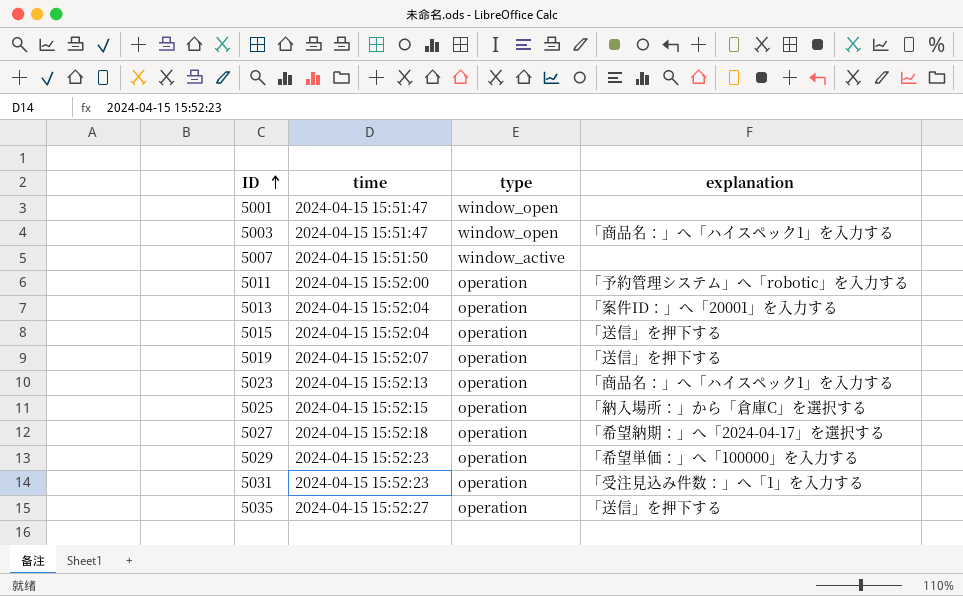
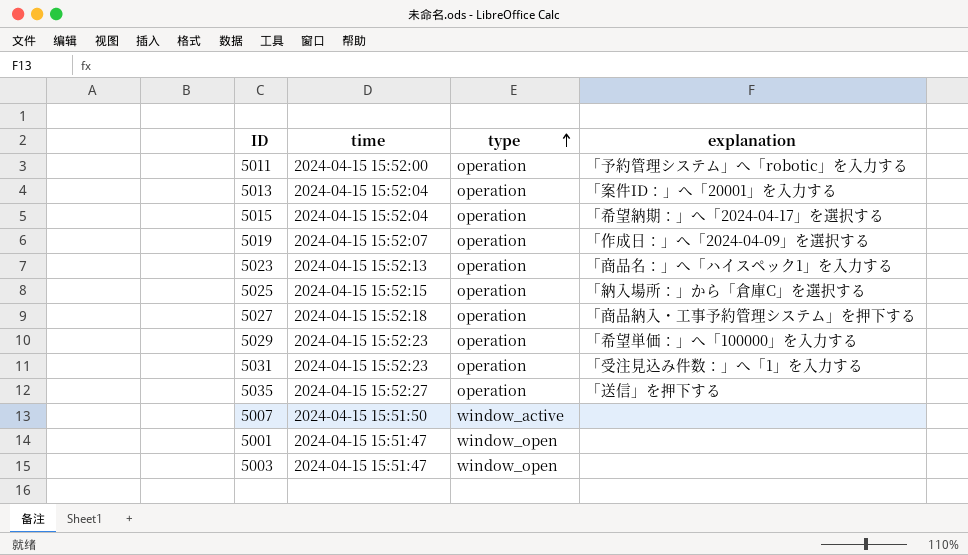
row order: ID ascending -> type ascending
5015 | explanation: 「送信」を押下する -> 「希望納期：」へ「2024-04-17」を選択する
5019 | explanation: 「送信」を押下する -> 「作成日：」へ「2024-04-09」を選択する
5027 | explanation: 「希望納期：」へ「2024-04-17」を選択する -> 「商品納入・工事予約管理システム」を押下する
5003 | explanation: 「商品名：」へ「ハイスペック1」を入力する -> none

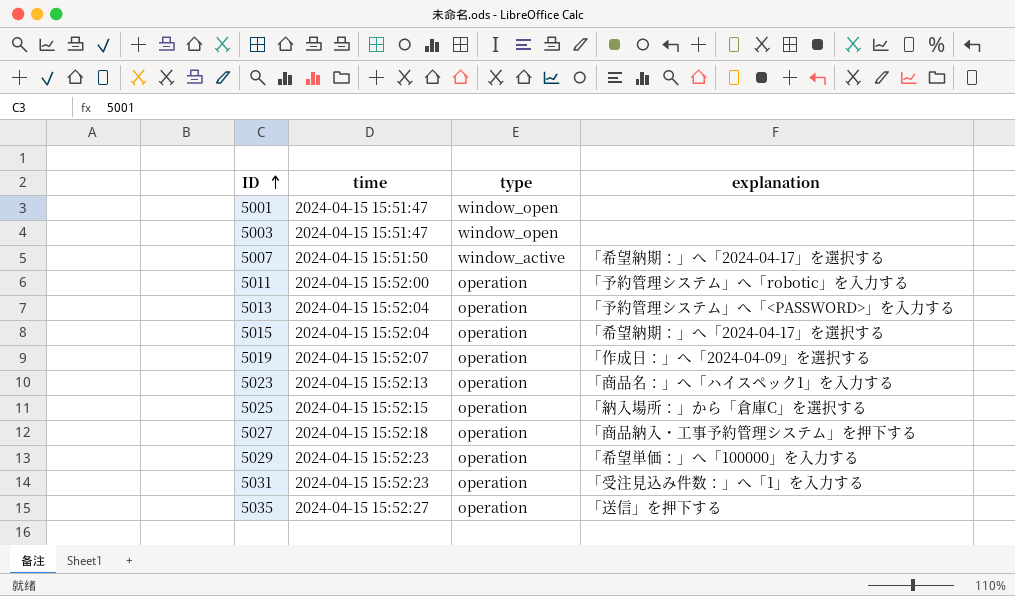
row order: type ascending -> ID ascending
5007 | explanation: none -> 「希望納期：」へ「2024-04-17」を選択する
5013 | explanation: 「案件ID：」へ「20001」を入力する -> 「予約管理システム」へ「<PASSWORD>」を入力する

